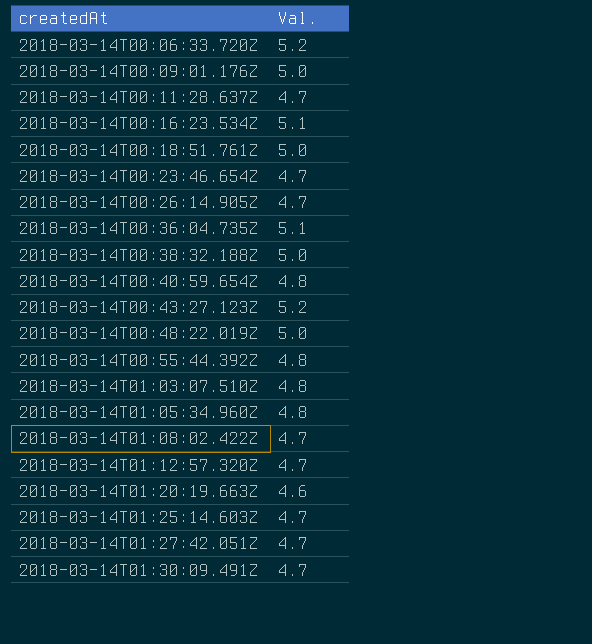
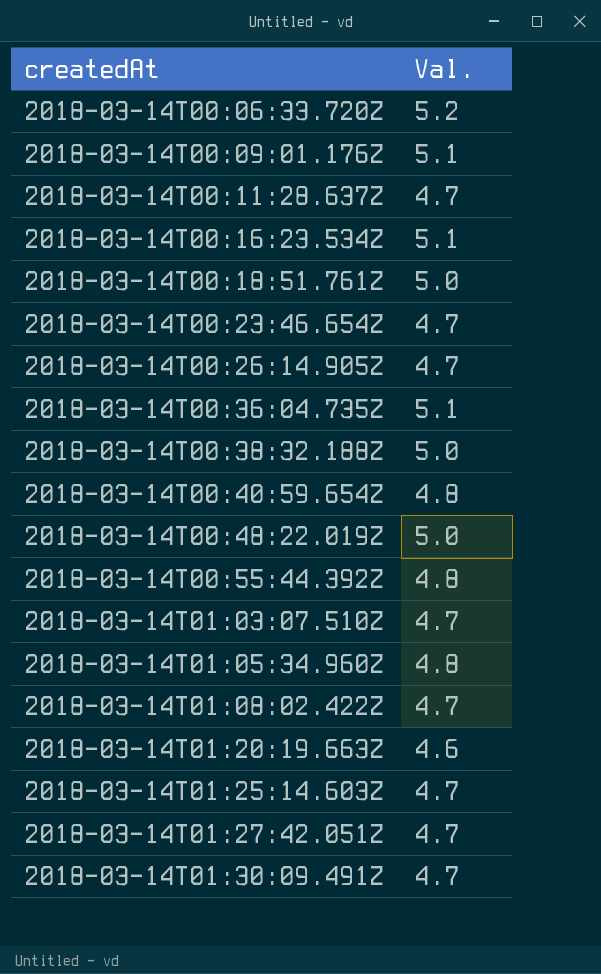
row 2018-03-14T00:43:27.123Z: 5.2 -> none
row 2018-03-14T01:12:57.320Z: 4.7 -> none
2018-03-14T00:09:01.176Z | Val.: 5.0 -> 5.1
2018-03-14T01:03:07.510Z | Val.: 4.8 -> 4.7

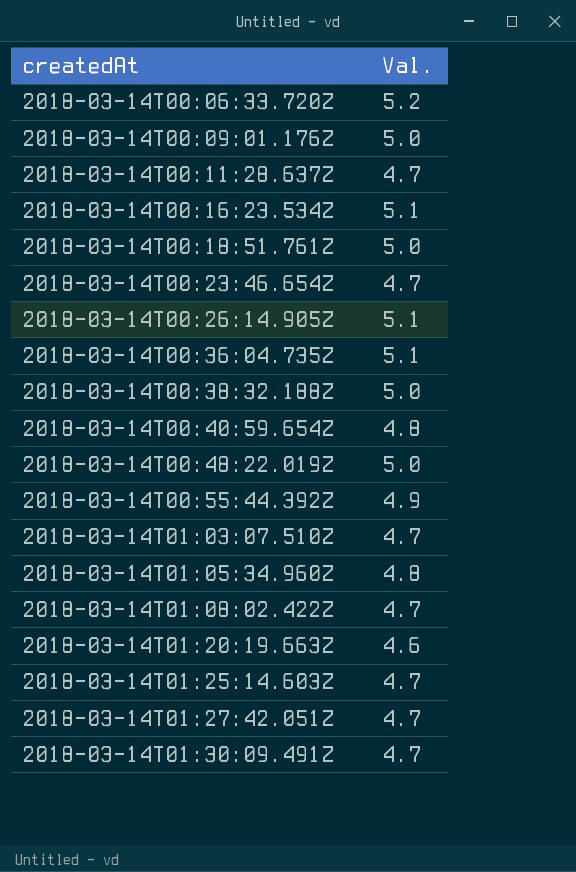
2018-03-14T00:09:01.176Z | Val.: 5.1 -> 5.0
2018-03-14T00:26:14.905Z | Val.: 4.7 -> 5.1
2018-03-14T00:55:44.392Z | Val.: 4.8 -> 4.9

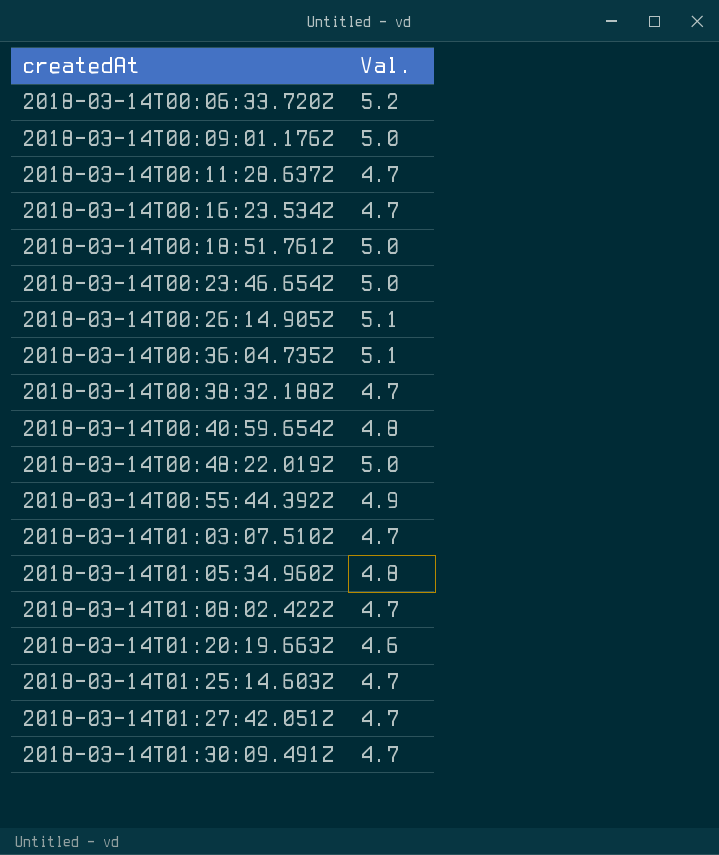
2018-03-14T00:16:23.534Z | Val.: 5.1 -> 4.7
2018-03-14T00:23:46.654Z | Val.: 4.7 -> 5.0
2018-03-14T00:38:32.188Z | Val.: 5.0 -> 4.7

